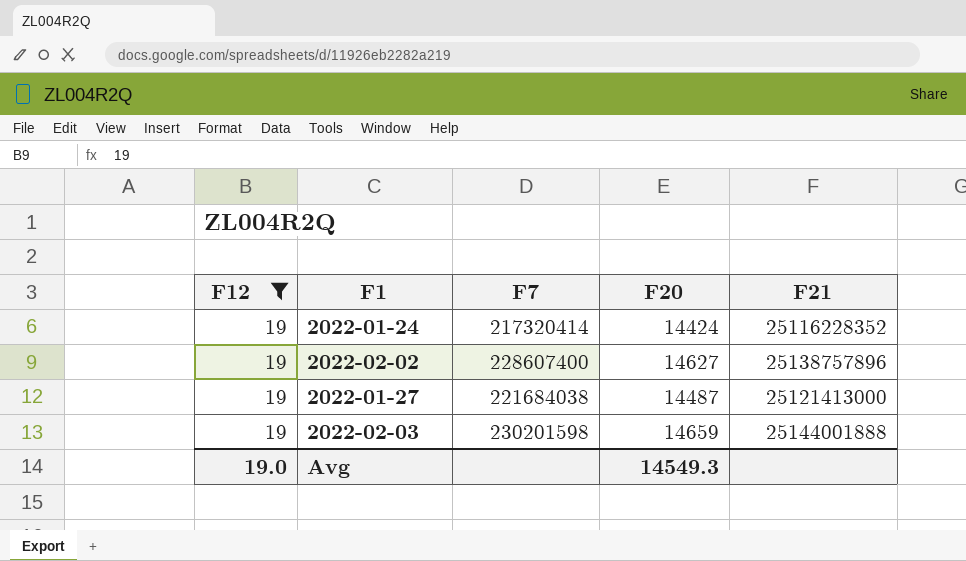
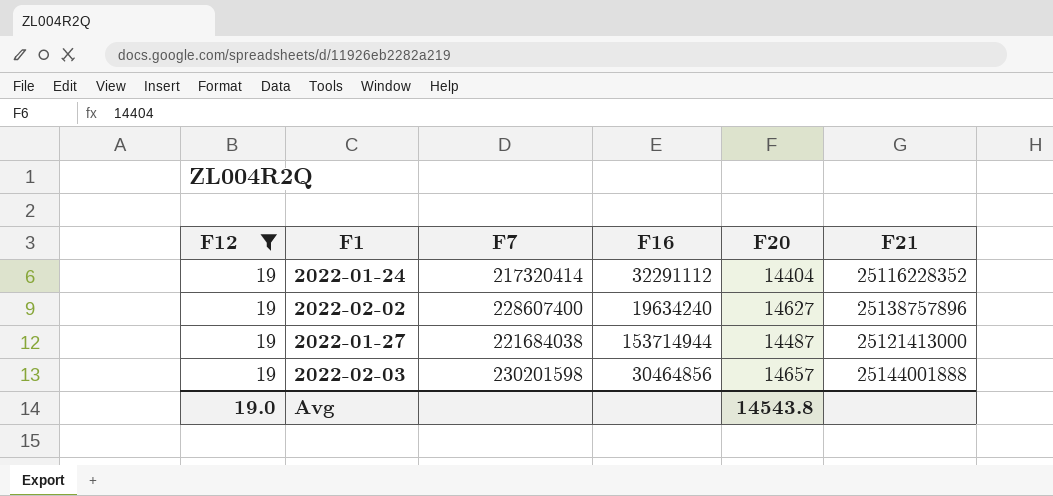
column F16 | position: none -> 4
2022-01-24 | F20: 14424 -> 14404
2022-02-03 | F20: 14659 -> 14657
Avg | F20: 14549.3 -> 14543.8

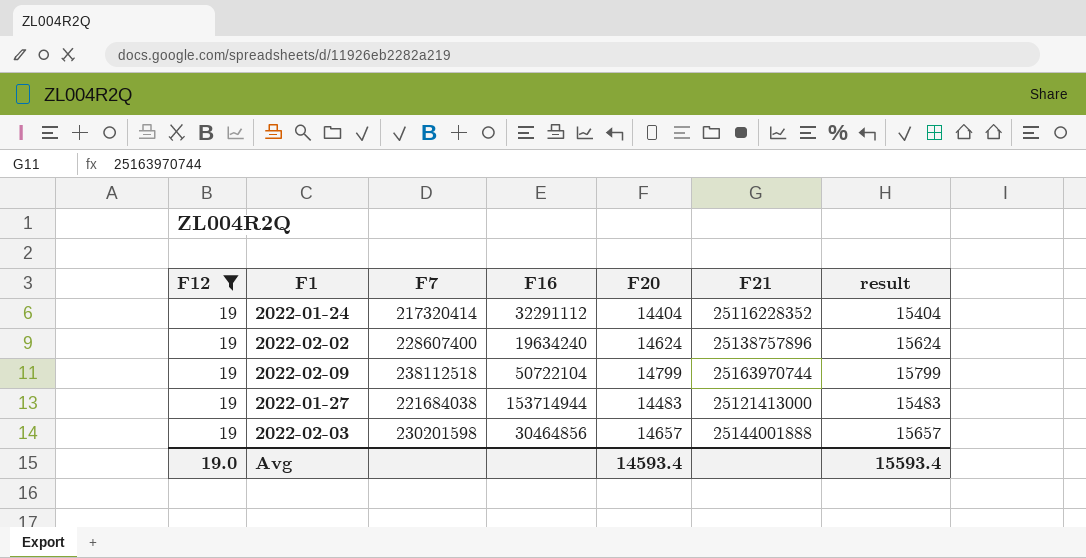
column result | formula: none -> [F20] + 1000
2022-02-02 | F20: 14627 -> 14624
row 2022-02-09: none -> 19 | 238112518 | 50722104 | 14799 | 25163970744 | 15799
2022-01-27 | F20: 14487 -> 14483
Avg | F20: 14543.8 -> 14593.4

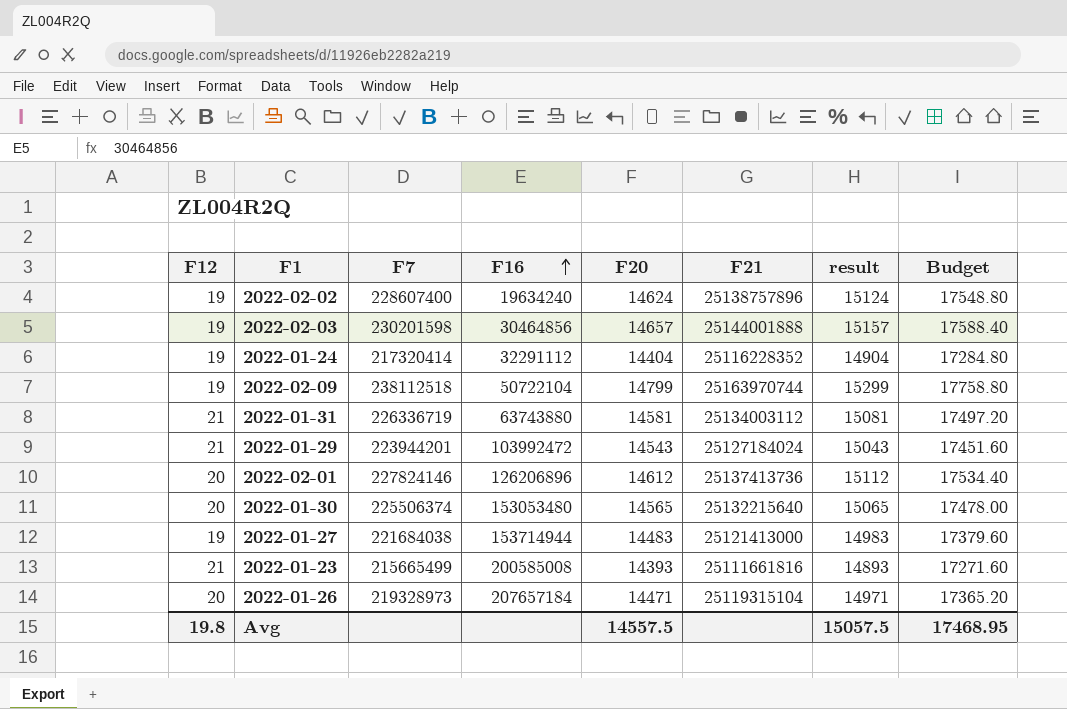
filter: F12 = 19 -> none
row order: none -> F16 ascending
column result | formula: [F20] + 1000 -> [F20] + 500
column Budget | formula: none -> [F20] * 1.2
Avg | F12: 19.0 -> 19.8
Avg | F20: 14593.4 -> 14557.5
Avg | result: 15593.4 -> 15057.5

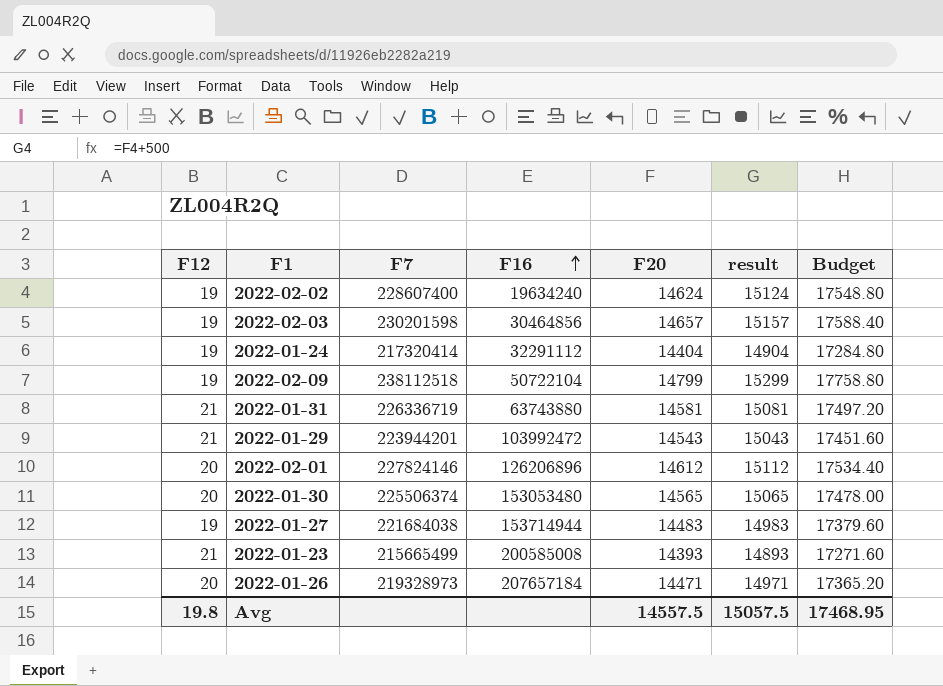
column F21 | position: 6 -> none

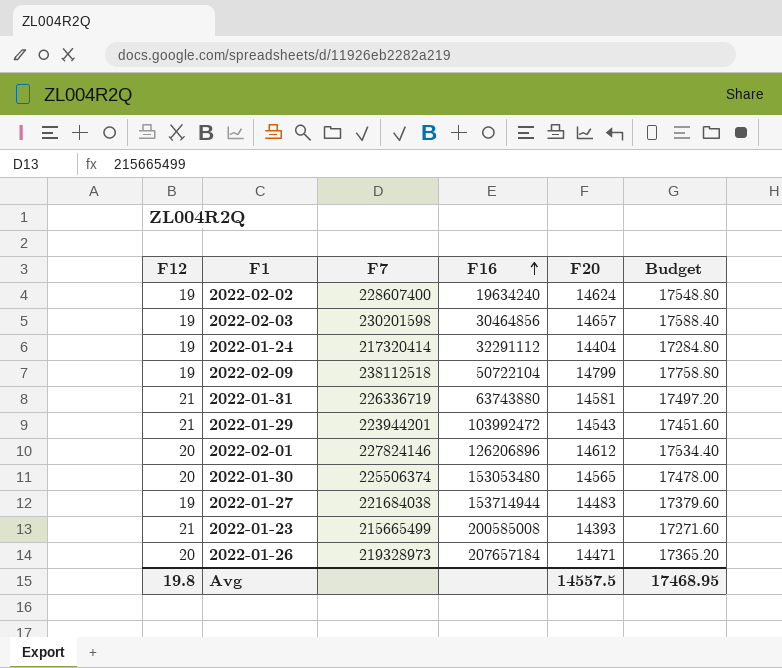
column result | formula: [F20] + 500 -> none

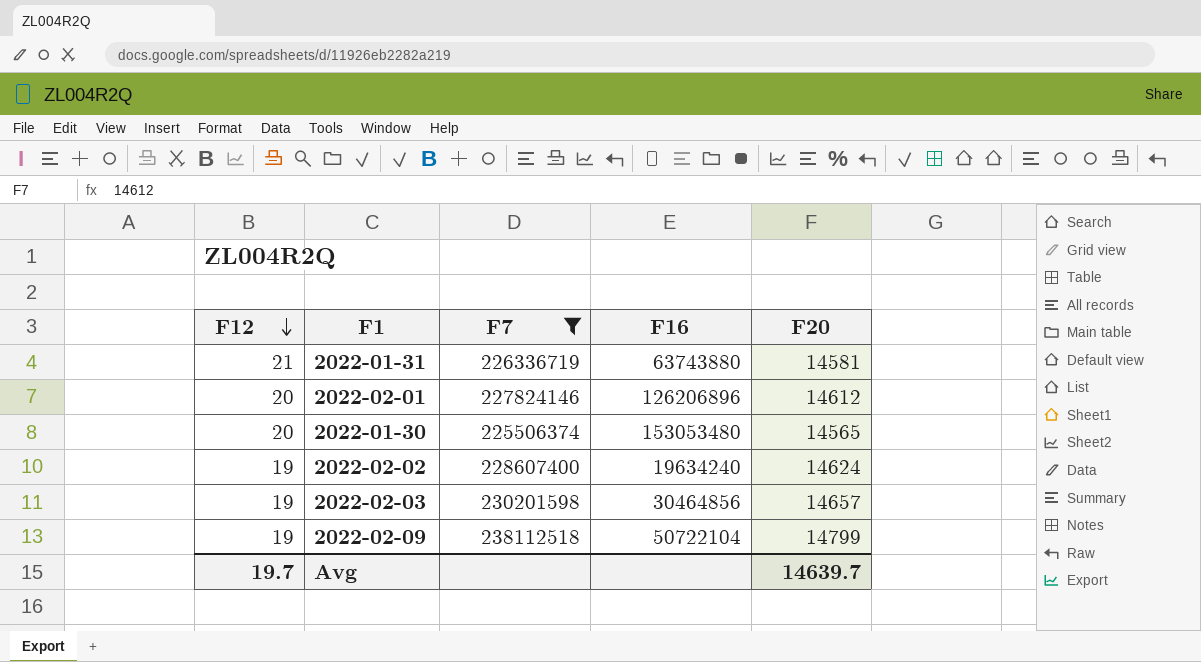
filter: none -> F7 >= 225506374
row order: F16 ascending -> F12 descending
column Budget | formula: [F20] * 1.2 -> none
Avg | F12: 19.8 -> 19.7
Avg | F20: 14557.5 -> 14639.7

